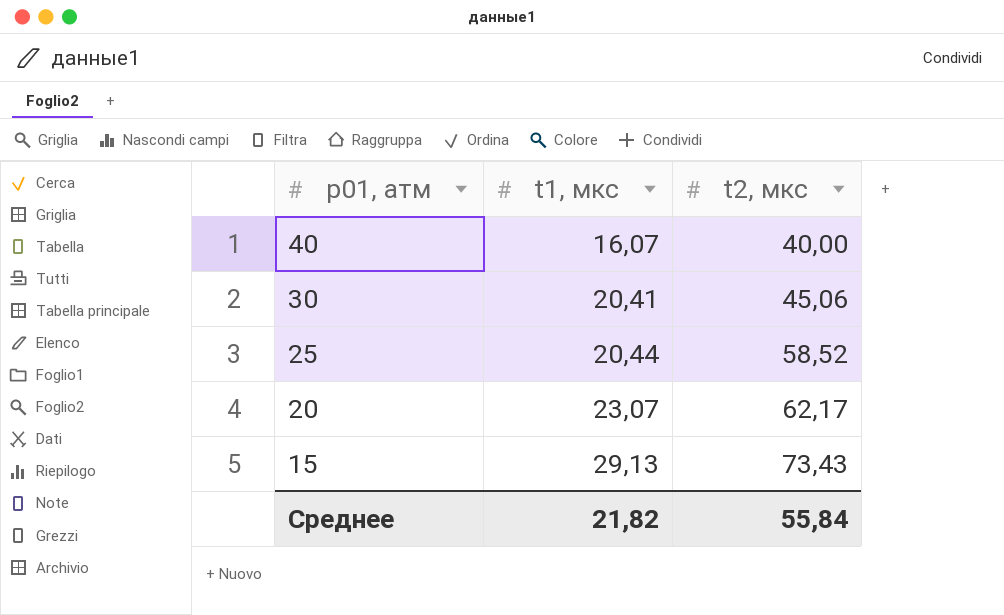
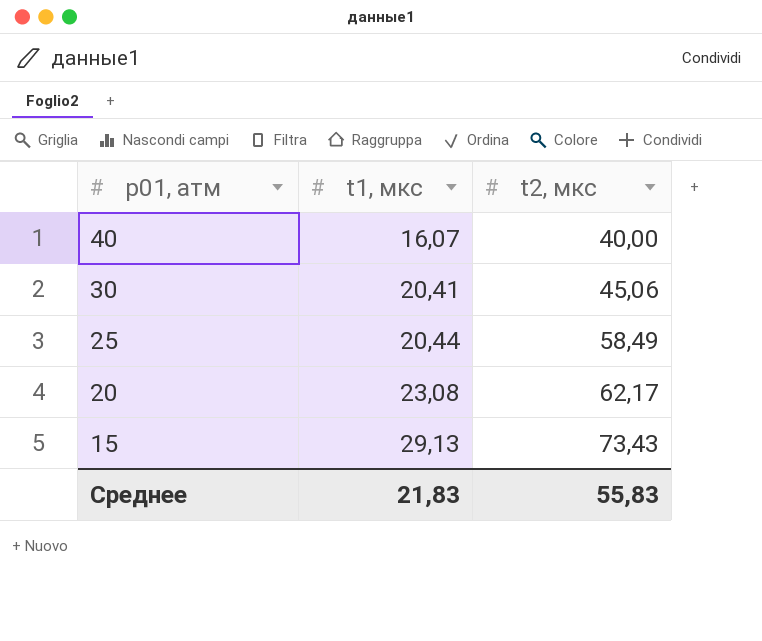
25 | t2, мкс: 58,52 -> 58,49
20 | t1, мкс: 23,07 -> 23,08
Среднее | t1, мкс: 21,82 -> 21,83
Среднее | t2, мкс: 55,84 -> 55,83

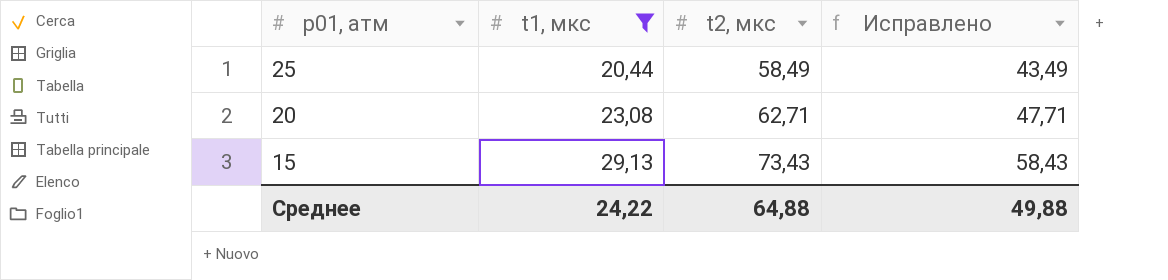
filter: none -> t1, мкс >= 20,44
column Исправлено | formula: none -> [t2, мкс] - 15
20 | t2, мкс: 62,17 -> 62,71
Среднее | t1, мкс: 21,83 -> 24,22
Среднее | t2, мкс: 55,83 -> 64,88

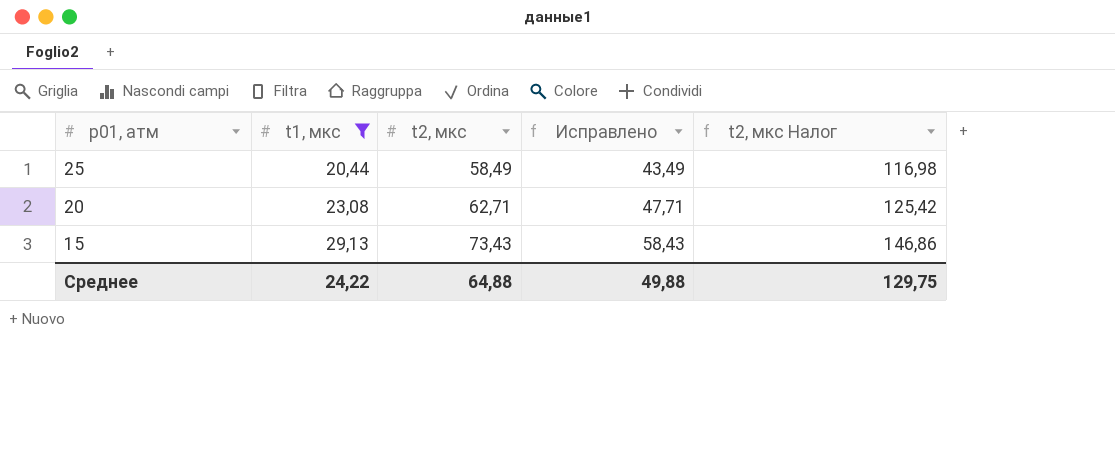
column t2, мкс Налог | formula: none -> [t2, мкс] * 2

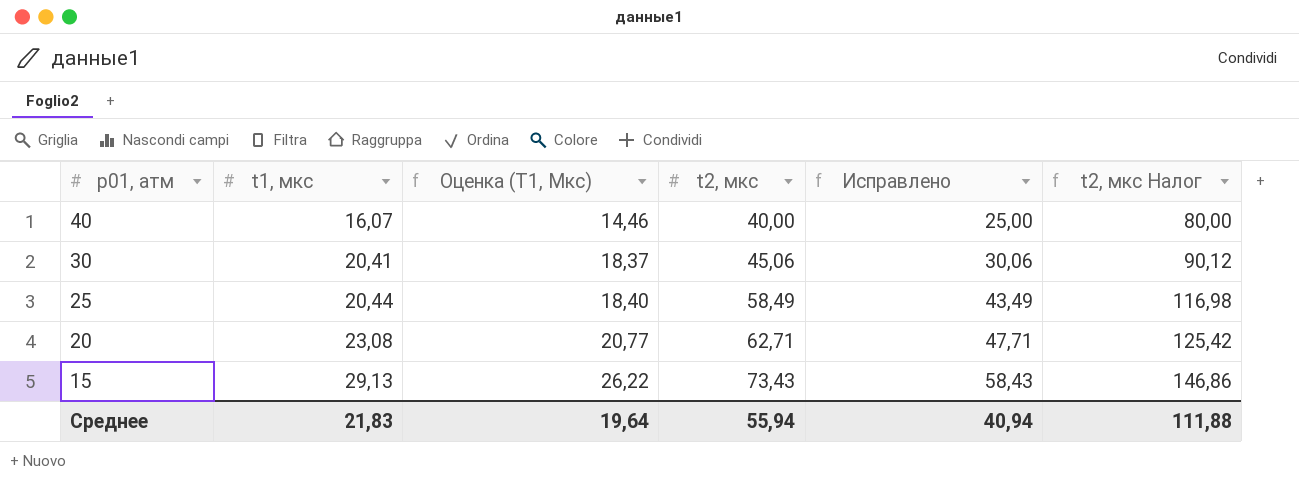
filter: t1, мкс >= 20,44 -> none
column Оценка (T1, Мкс) | formula: none -> [t1, мкс] * 0,9
Среднее | t1, мкс: 24,22 -> 21,83
Среднее | t2, мкс: 64,88 -> 55,94
Среднее | Исправлено: 49,88 -> 40,94
Среднее | t2, мкс Налог: 129,75 -> 111,88

